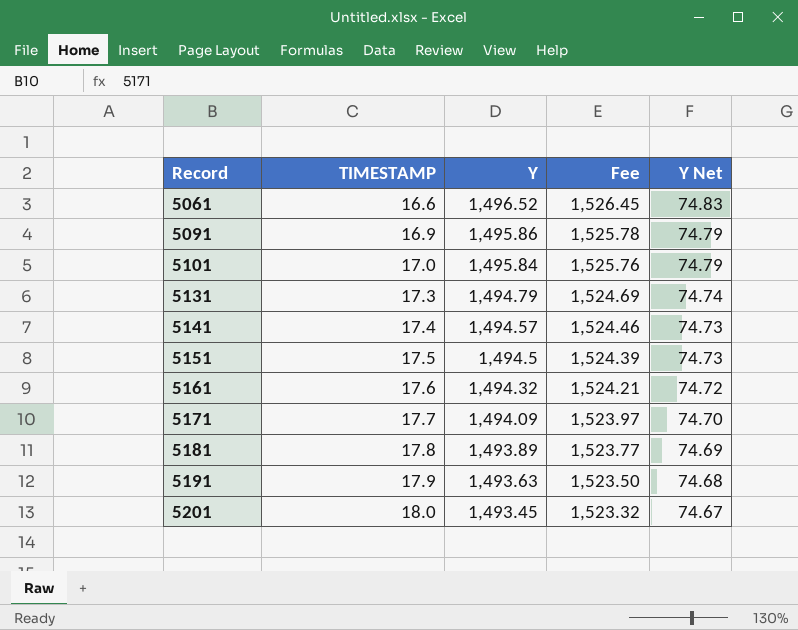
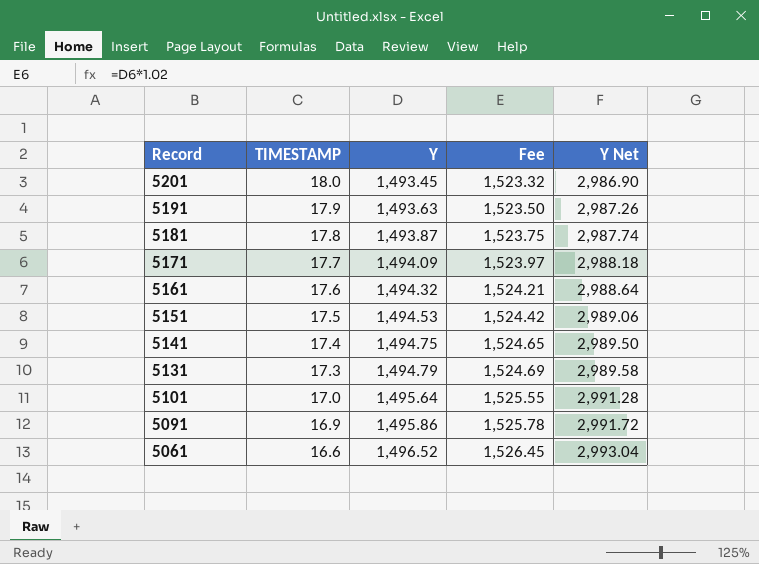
row order: Record ascending -> Record descending
column Y Net | formula: [Y] * 0.05 -> [Y] * 2
5181 | Y: 1,493.89 -> 1,493.87
5181 | Fee: 1,523.77 -> 1,523.75
5151 | Y: 1,494.5 -> 1,494.53
5151 | Fee: 1,524.39 -> 1,524.42
5141 | Y: 1,494.57 -> 1,494.75
5141 | Fee: 1,524.46 -> 1,524.65
5101 | Y: 1,495.84 -> 1,495.64
5101 | Fee: 1,525.76 -> 1,525.55

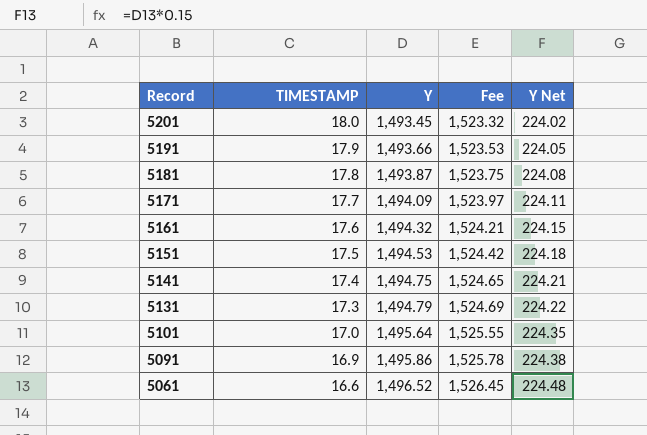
column Y Net | formula: [Y] * 2 -> [Y] * 0.15
5191 | Y: 1,493.63 -> 1,493.66
5191 | Fee: 1,523.50 -> 1,523.53

